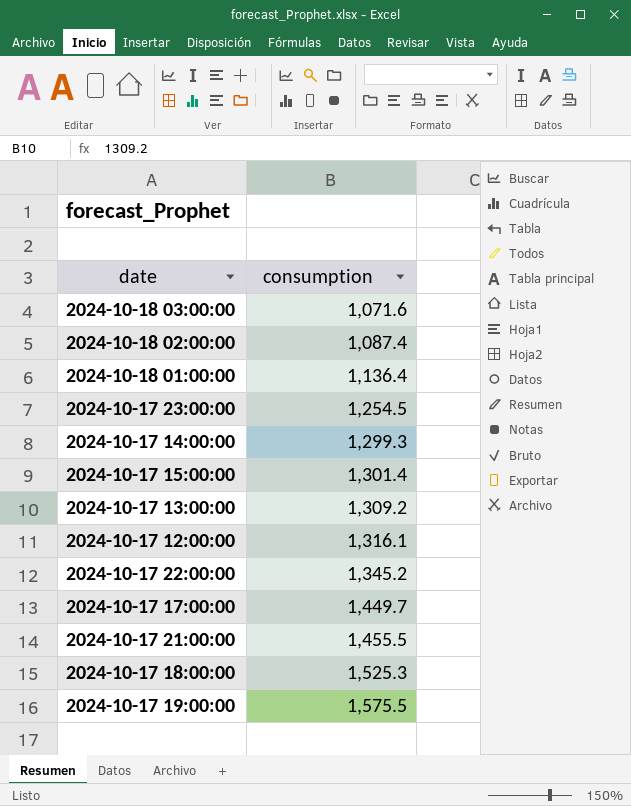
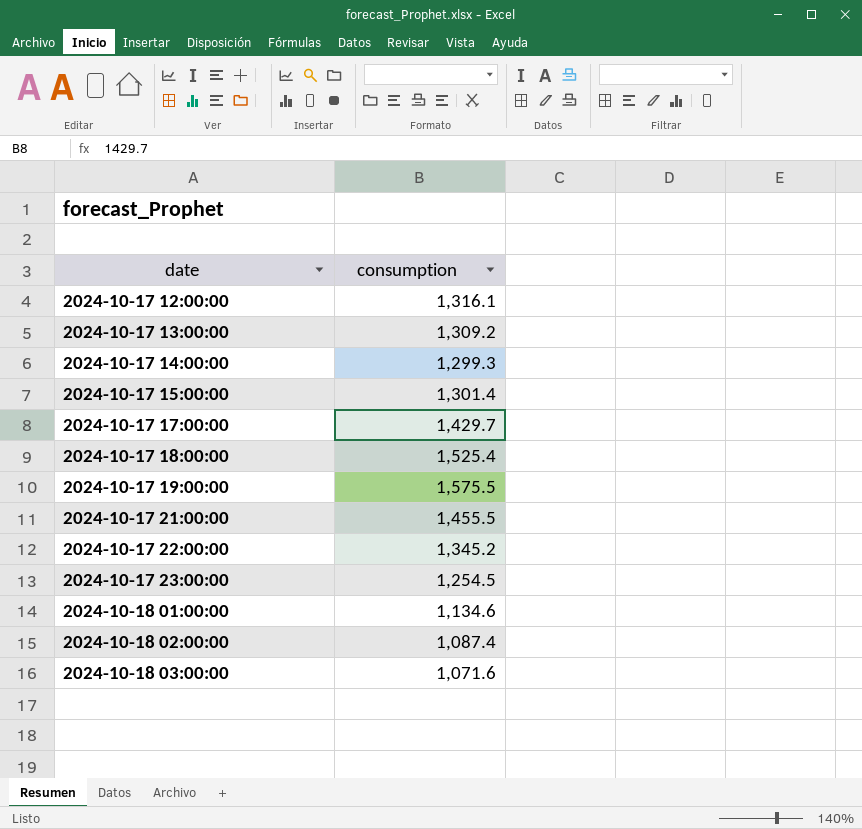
row order: consumption ascending -> date ascending
2024-10-17 17:00:00 | consumption: 1,449.7 -> 1,429.7
2024-10-17 18:00:00 | consumption: 1,525.3 -> 1,525.4
2024-10-18 01:00:00 | consumption: 1,136.4 -> 1,134.6

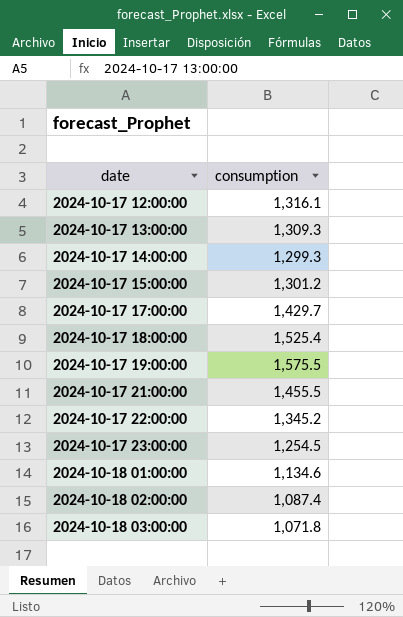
2024-10-17 13:00:00 | consumption: 1,309.2 -> 1,309.3
2024-10-17 15:00:00 | consumption: 1,301.4 -> 1,301.2
2024-10-18 03:00:00 | consumption: 1,071.6 -> 1,071.8

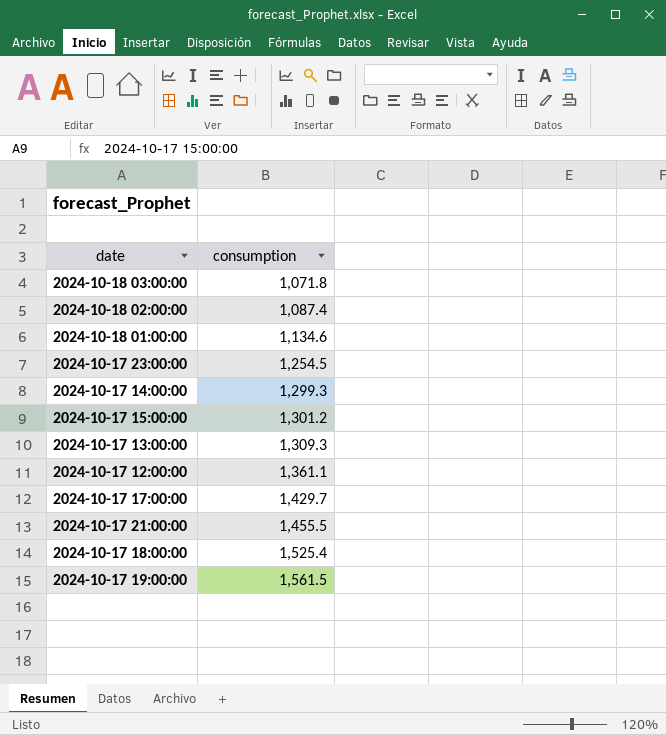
row order: date ascending -> consumption ascending
row 2024-10-17 22:00:00: 1,345.2 -> none
2024-10-17 12:00:00 | consumption: 1,316.1 -> 1,361.1
2024-10-17 19:00:00 | consumption: 1,575.5 -> 1,561.5

